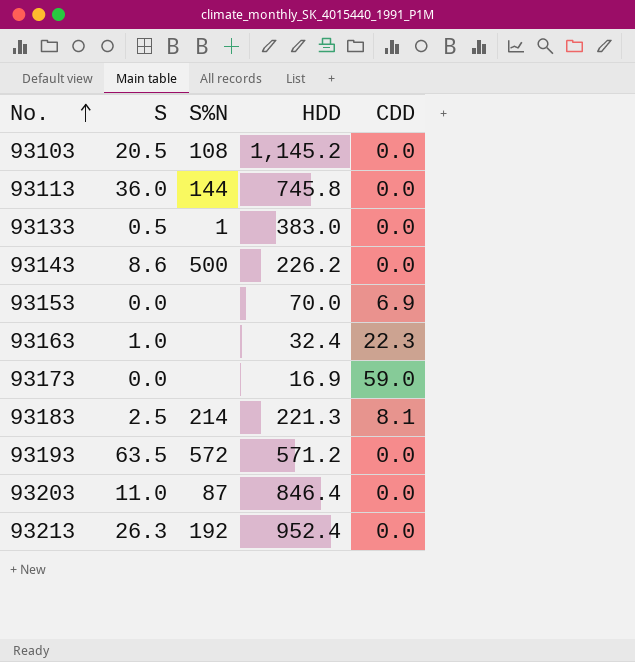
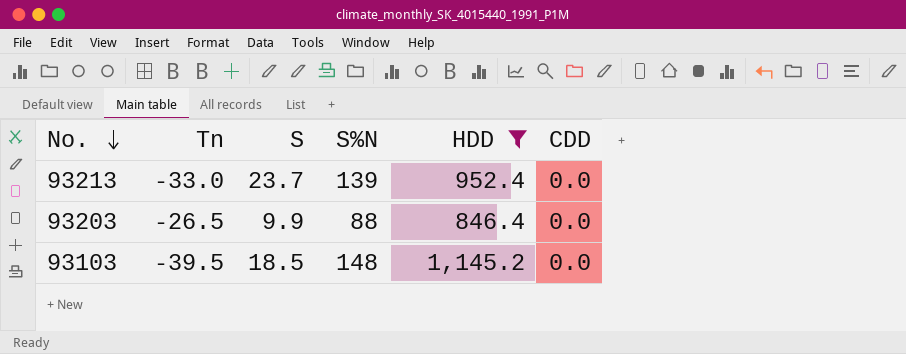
filter: none -> HDD >= 846.4
row order: No. ascending -> No. descending
column Tn | position: none -> 2
93213 | S: 26.3 -> 23.7
93213 | S%N: 192 -> 139
93203 | S: 11.0 -> 9.9
93203 | S%N: 87 -> 88
93103 | S: 20.5 -> 18.5
93103 | S%N: 108 -> 148

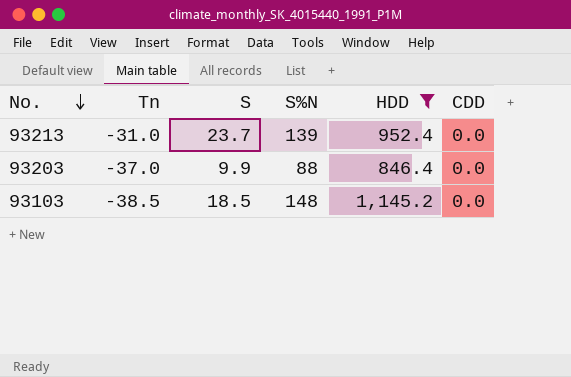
93213 | Tn: -33.0 -> -31.0
93203 | Tn: -26.5 -> -37.0
93103 | Tn: -39.5 -> -38.5

